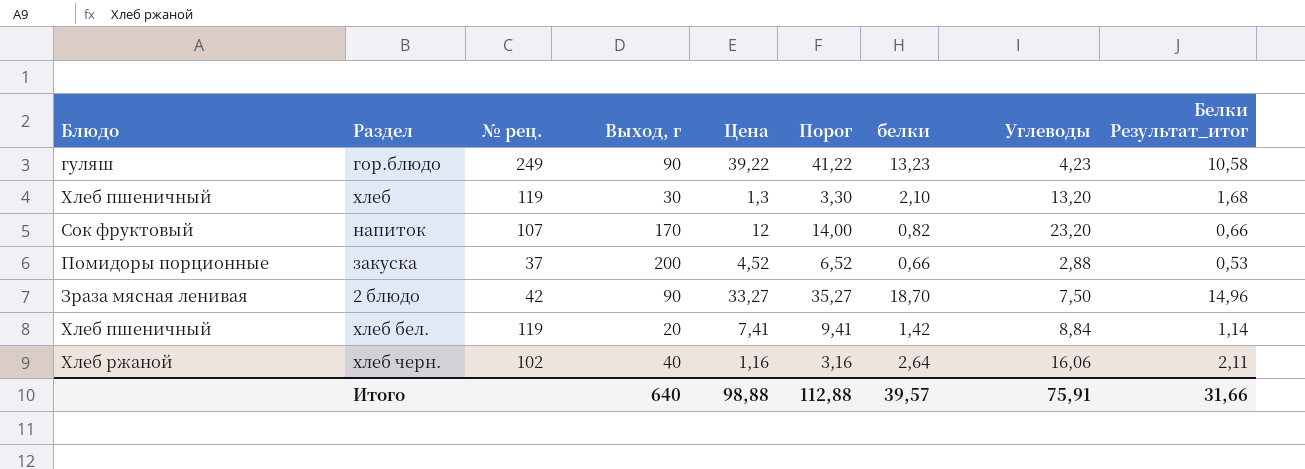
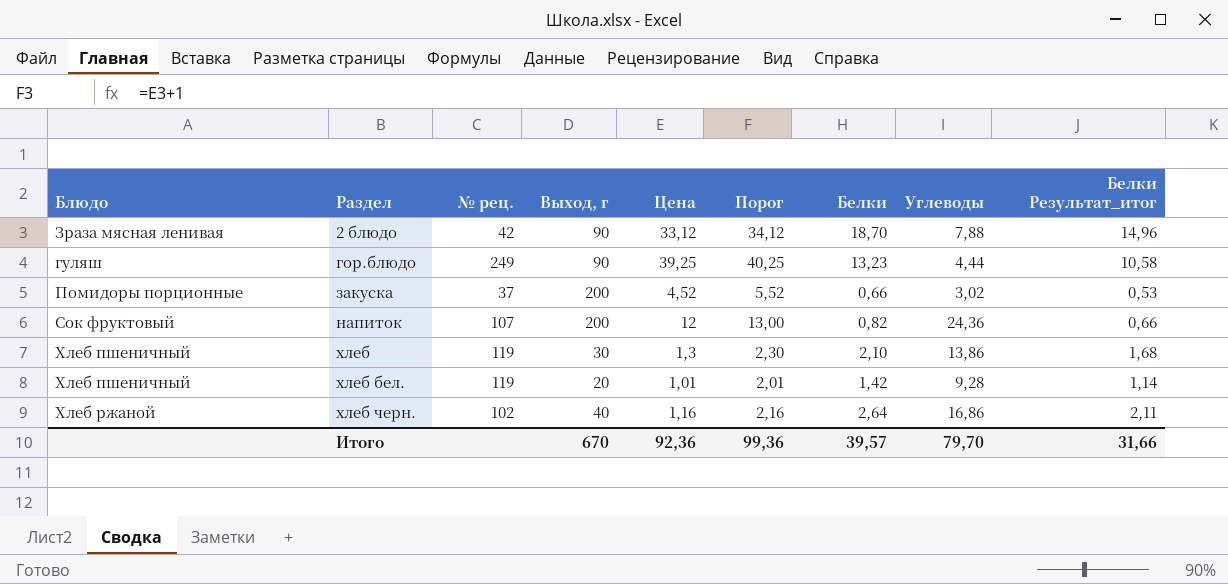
row order: none -> Раздел ascending
column Порог | formula: [Цена] + 2 -> [Цена] + 1
column name: белки -> Белки
2 блюдо | Цена: 33,27 -> 33,12
2 блюдо | Углеводы: 7,50 -> 7,88
гор.блюдо | Цена: 39,22 -> 39,25
гор.блюдо | Углеводы: 4,23 -> 4,44
закуска | Углеводы: 2,88 -> 3,02
напиток | Выход, г: 170 -> 200
напиток | Углеводы: 23,20 -> 24,36
хлеб | Углеводы: 13,20 -> 13,86
хлеб бел. | Цена: 7,41 -> 1,01
хлеб бел. | Углеводы: 8,84 -> 9,28
хлеб черн. | Углеводы: 16,06 -> 16,86
Итого | Выход, г: 640 -> 670
Итого | Цена: 98,88 -> 92,36
Итого | Порог: 112,88 -> 99,36
Итого | Углеводы: 75,91 -> 79,70

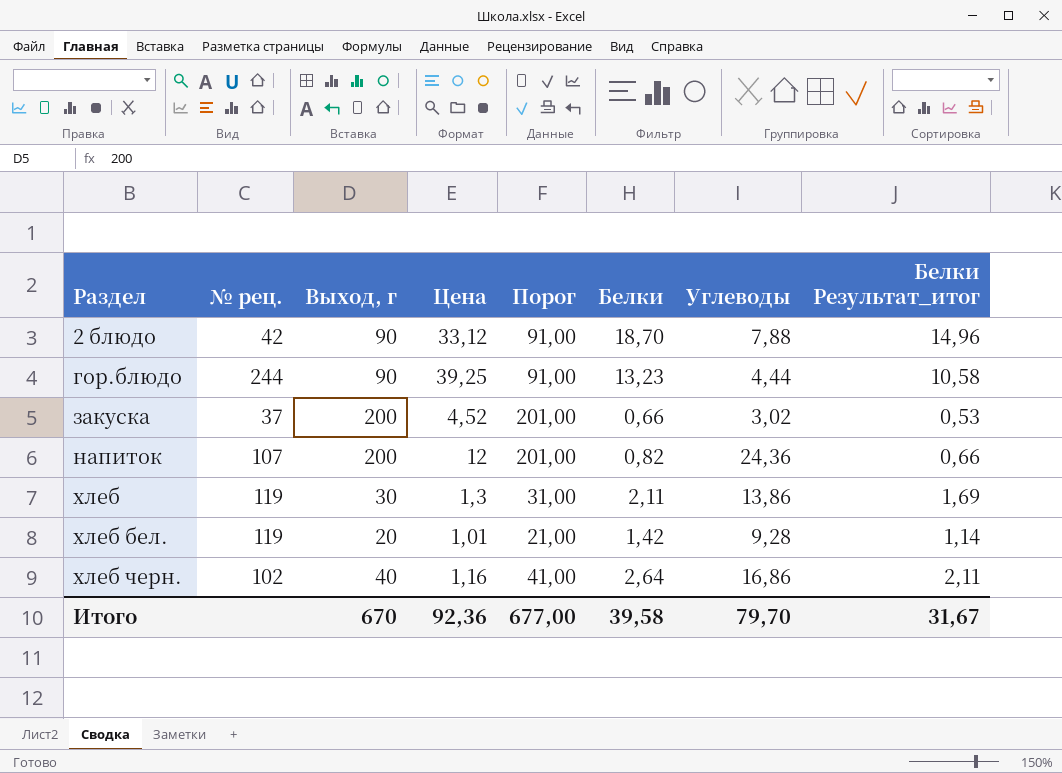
column Блюдо | position: 1 -> none
column Порог | formula: [Цена] + 1 -> [Выход, г] + 1
гор.блюдо | № рец.: 249 -> 244
хлеб | Белки: 2,10 -> 2,11
хлеб | Белки Результат_итог: 1,68 -> 1,69
Итого | Порог: 99,36 -> 677,00
Итого | Белки: 39,57 -> 39,58
Итого | Белки Результат_итог: 31,66 -> 31,67

